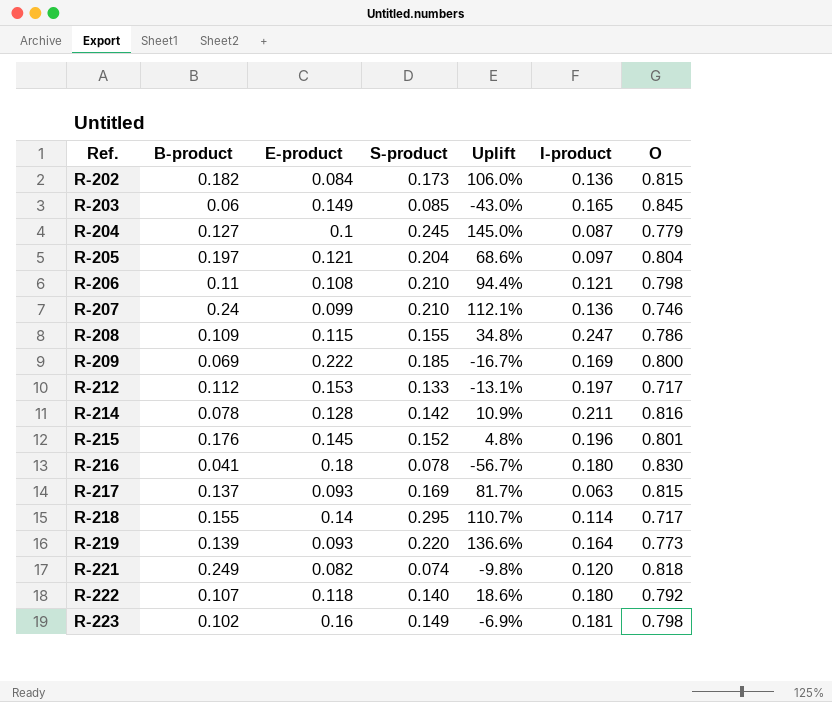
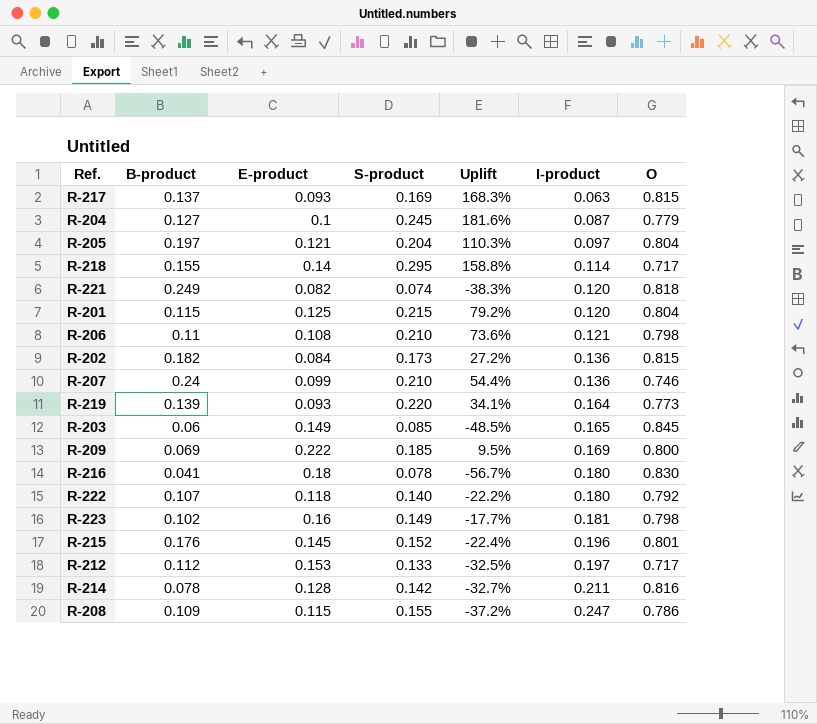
row order: Ref. ascending -> I-product ascending
column Uplift | formula: ([S-product] - [E-product]) / [E-product] -> ([S-product] - [I-product]) / [I-product]
row R-201: none -> 0.115 | 0.125 | 0.215 | 79.2% | 0.120 | 0.804

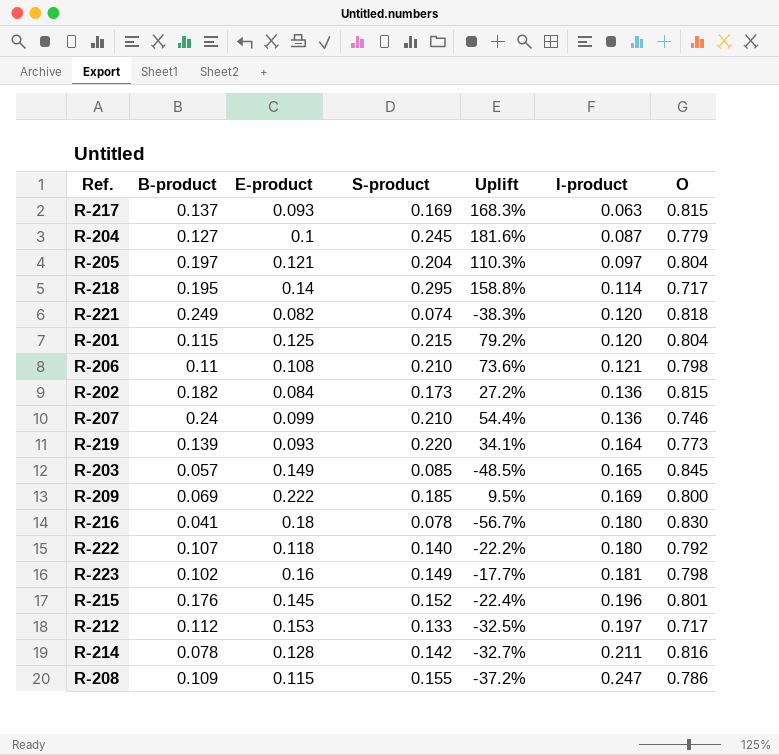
R-218 | B-product: 0.155 -> 0.195
R-203 | B-product: 0.06 -> 0.057

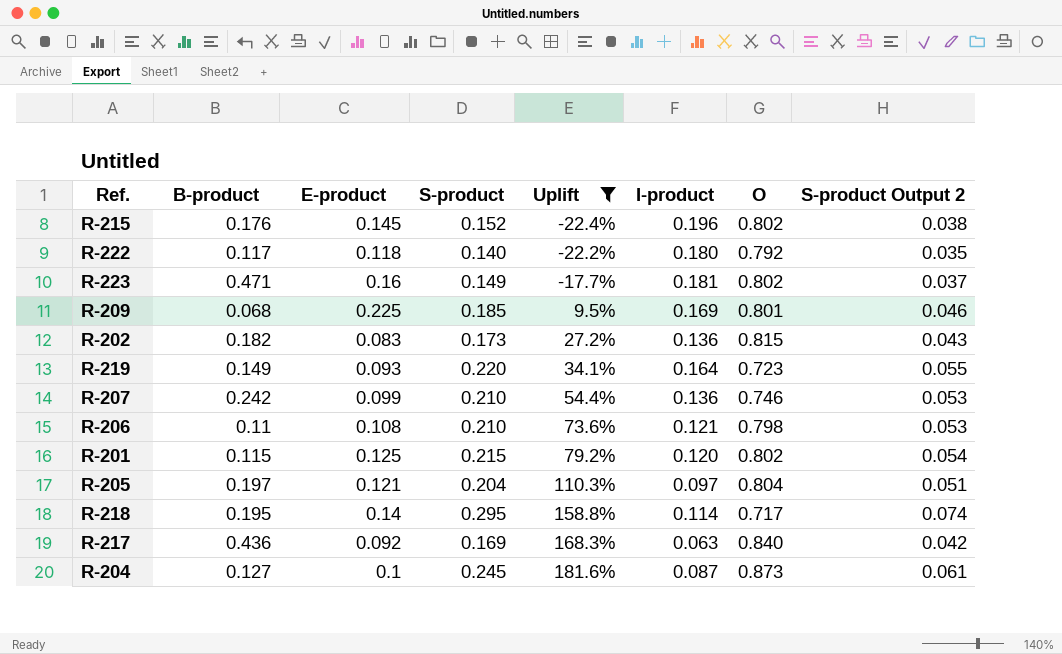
filter: none -> Uplift >= -22.4%
row order: I-product ascending -> Uplift ascending
column S-product Output 2 | formula: none -> [S-product] * 0.25
R-215 | O: 0.801 -> 0.802
R-222 | B-product: 0.107 -> 0.117
R-223 | B-product: 0.102 -> 0.471
R-223 | O: 0.798 -> 0.802
R-209 | B-product: 0.069 -> 0.068
R-209 | E-product: 0.222 -> 0.225
R-209 | O: 0.800 -> 0.801
R-202 | E-product: 0.084 -> 0.083
R-219 | B-product: 0.139 -> 0.149
R-219 | O: 0.773 -> 0.723
R-207 | B-product: 0.24 -> 0.242
R-201 | O: 0.804 -> 0.802
R-217 | B-product: 0.137 -> 0.436
R-217 | E-product: 0.093 -> 0.092
R-217 | O: 0.815 -> 0.840
R-204 | O: 0.779 -> 0.873

